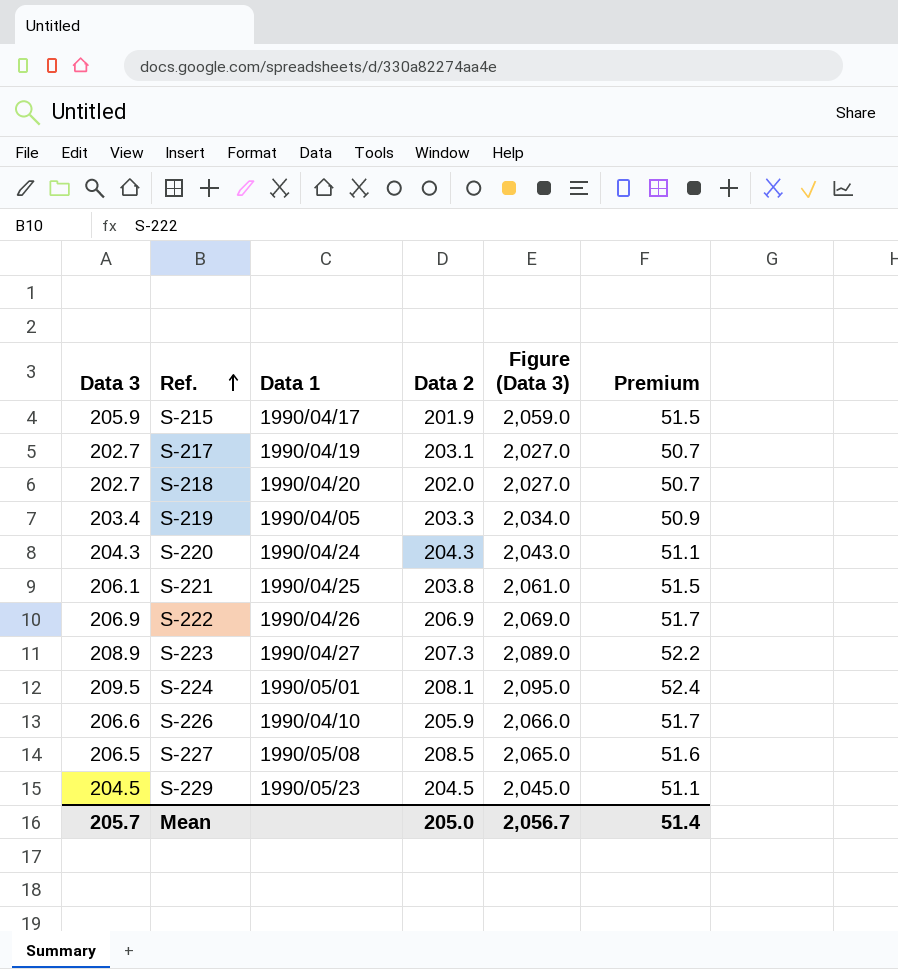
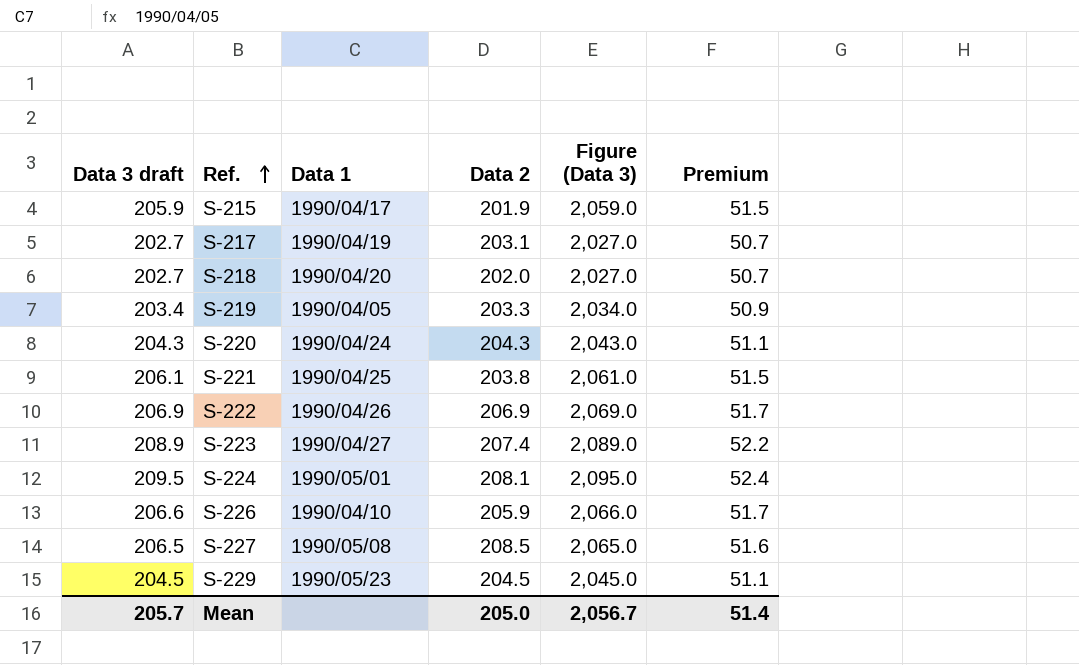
column name: Data 3 -> Data 3 draft
S-223 | Data 2: 207.3 -> 207.4

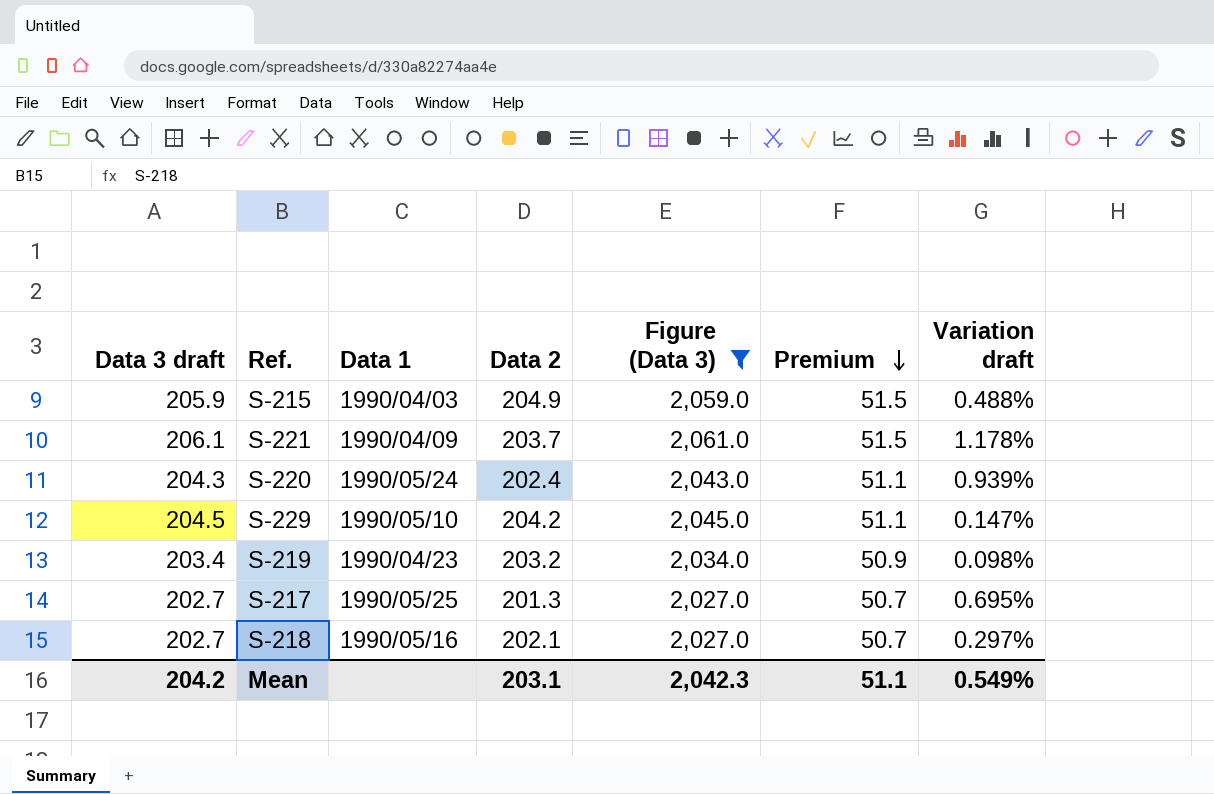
filter: none -> Figure (Data 3) <= 2,061.0
row order: Ref. ascending -> Premium descending
column Variation draft | formula: none -> ([Data 3 draft] - [Data 2]) / [Data 2]
S-215 | Data 1: 1990/04/17 -> 1990/04/03
S-215 | Data 2: 201.9 -> 204.9
S-221 | Data 1: 1990/04/25 -> 1990/04/09
S-221 | Data 2: 203.8 -> 203.7
S-220 | Data 1: 1990/04/24 -> 1990/05/24
S-220 | Data 2: 204.3 -> 202.4
S-229 | Data 1: 1990/05/23 -> 1990/05/10
S-229 | Data 2: 204.5 -> 204.2
S-219 | Data 1: 1990/04/05 -> 1990/04/23
S-219 | Data 2: 203.3 -> 203.2
S-217 | Data 1: 1990/04/19 -> 1990/05/25
S-217 | Data 2: 203.1 -> 201.3
S-218 | Data 1: 1990/04/20 -> 1990/05/16
S-218 | Data 2: 202.0 -> 202.1
Mean | Data 3 draft: 205.7 -> 204.2
Mean | Data 2: 205.0 -> 203.1
Mean | Figure (Data 3): 2,056.7 -> 2,042.3
Mean | Premium: 51.4 -> 51.1

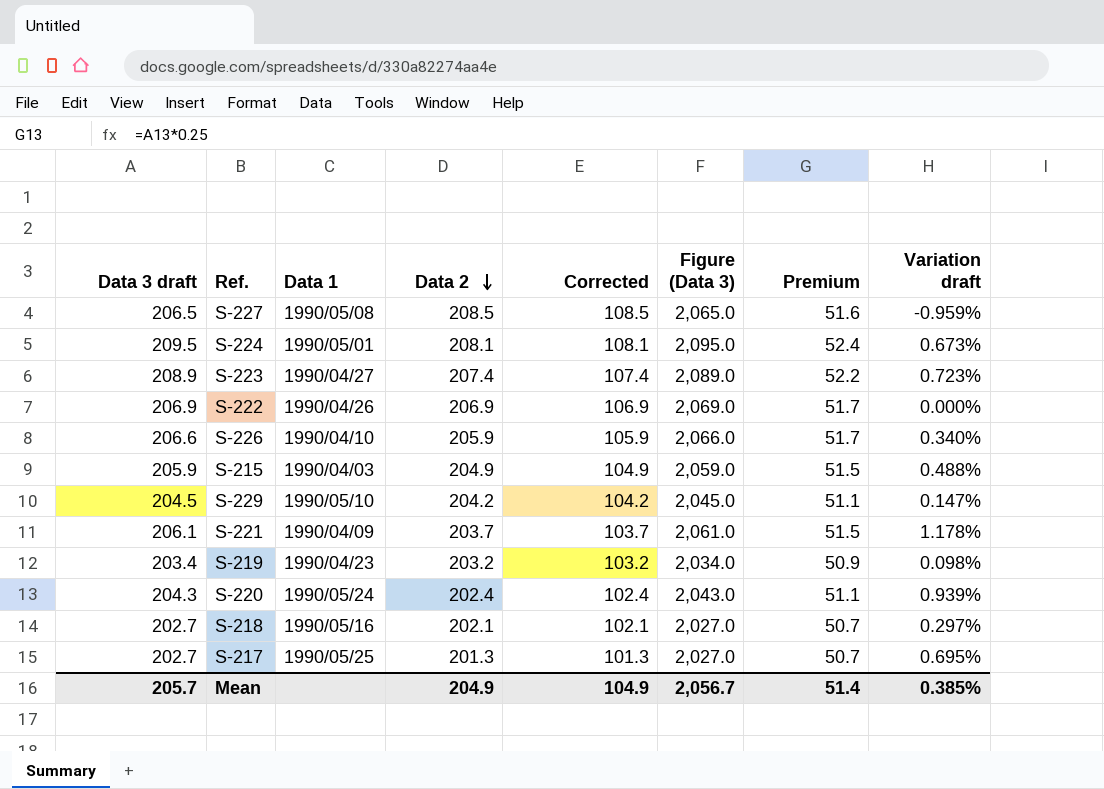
filter: Figure (Data 3) <= 2,061.0 -> none
row order: Premium descending -> Data 2 descending
column Corrected | formula: none -> [Data 2] - 100
Mean | Data 3 draft: 204.2 -> 205.7
Mean | Data 2: 203.1 -> 204.9
Mean | Figure (Data 3): 2,042.3 -> 2,056.7
Mean | Premium: 51.1 -> 51.4
Mean | Variation draft: 0.549% -> 0.385%

